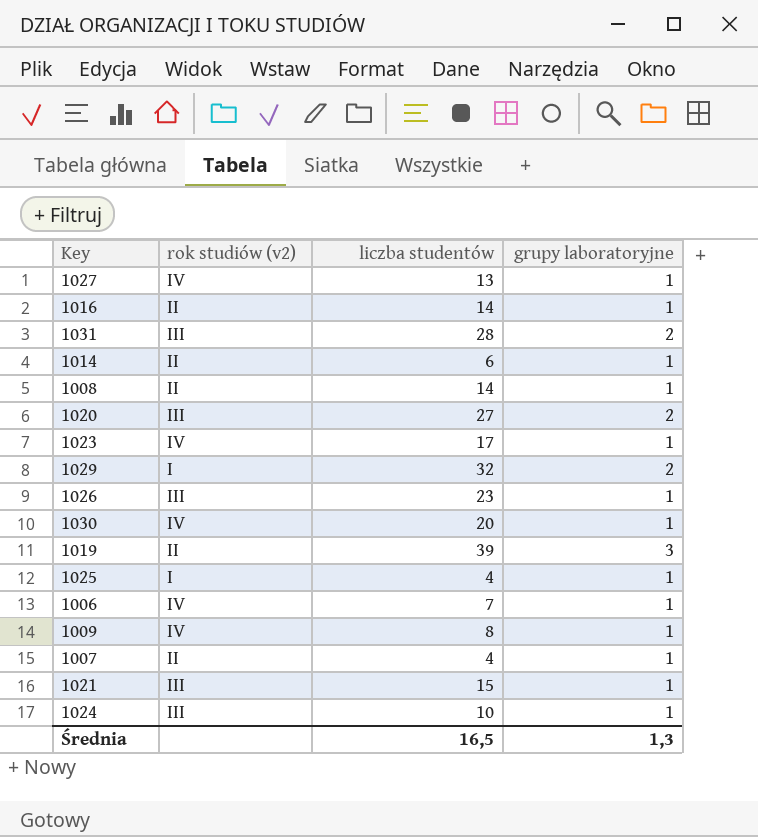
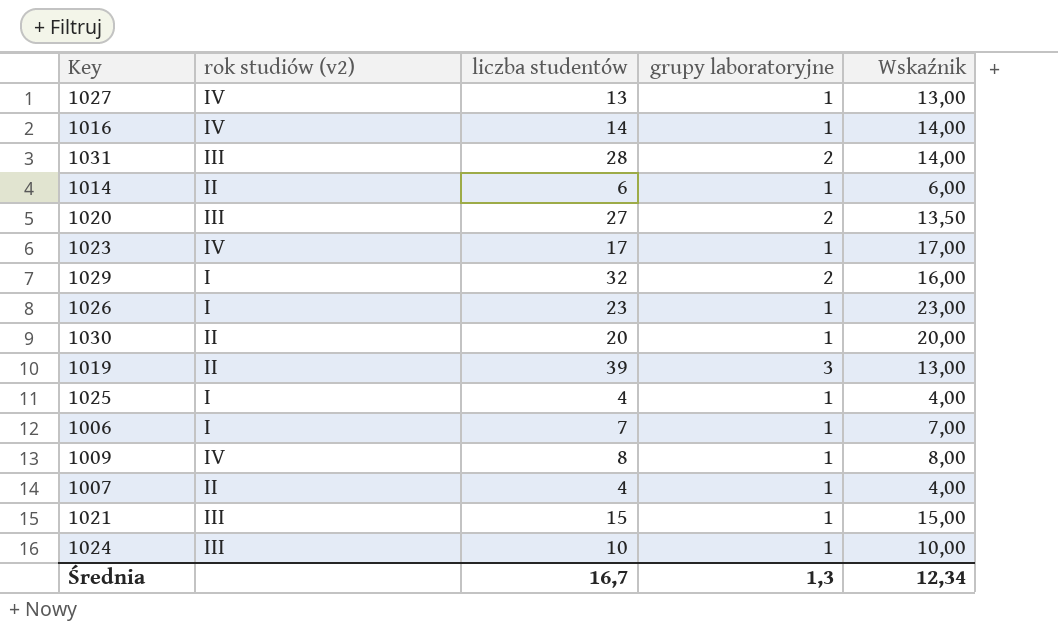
column Wskaźnik | formula: none -> [liczba studentów] / [grupy laboratoryjne]
row 1008: II | 14 | 1 -> none
1016 | rok studiów (v2): II -> IV
1026 | rok studiów (v2): III -> I
1030 | rok studiów (v2): IV -> II
1006 | rok studiów (v2): IV -> I
Średnia | liczba studentów: 16,5 -> 16,7

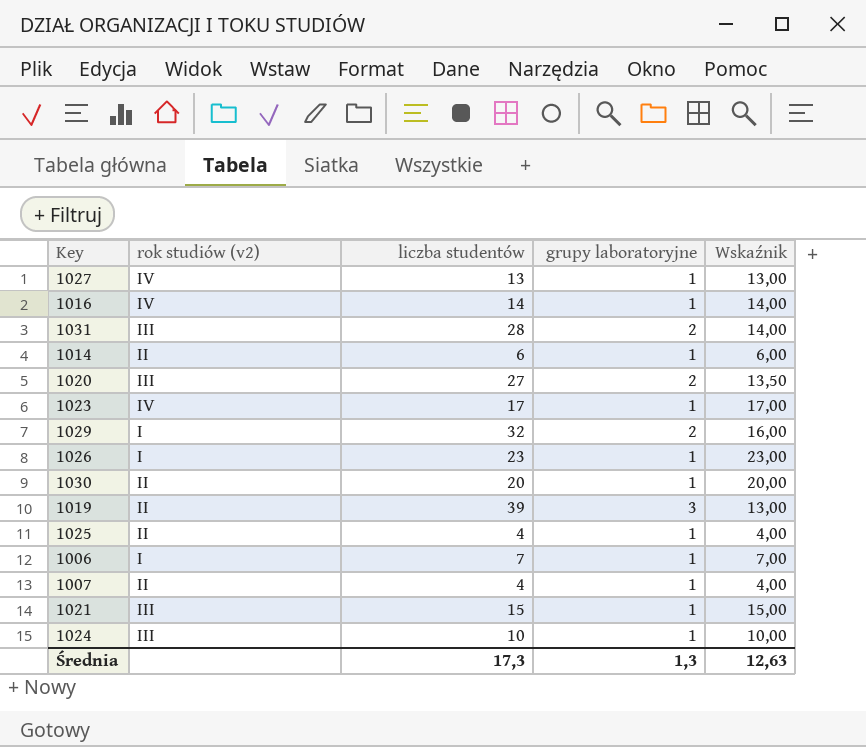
row 1009: IV | 8 | 1 | 8,00 -> none
1025 | rok studiów (v2): I -> II
Średnia | liczba studentów: 16,7 -> 17,3
Średnia | Wskaźnik: 12,34 -> 12,63

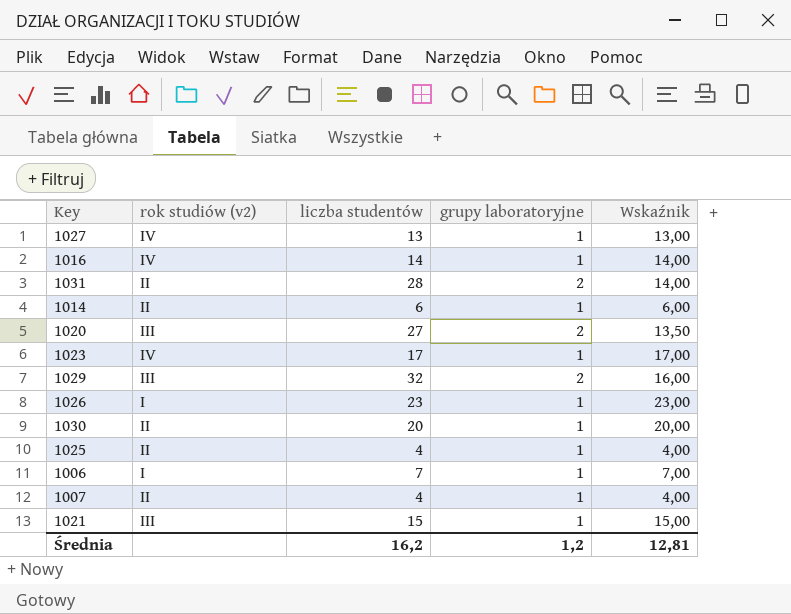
row 1019: II | 39 | 3 | 13,00 -> none
row 1024: III | 10 | 1 | 10,00 -> none
1031 | rok studiów (v2): III -> II
1029 | rok studiów (v2): I -> III
Średnia | liczba studentów: 17,3 -> 16,2
Średnia | grupy laboratoryjne: 1,3 -> 1,2
Średnia | Wskaźnik: 12,63 -> 12,81

